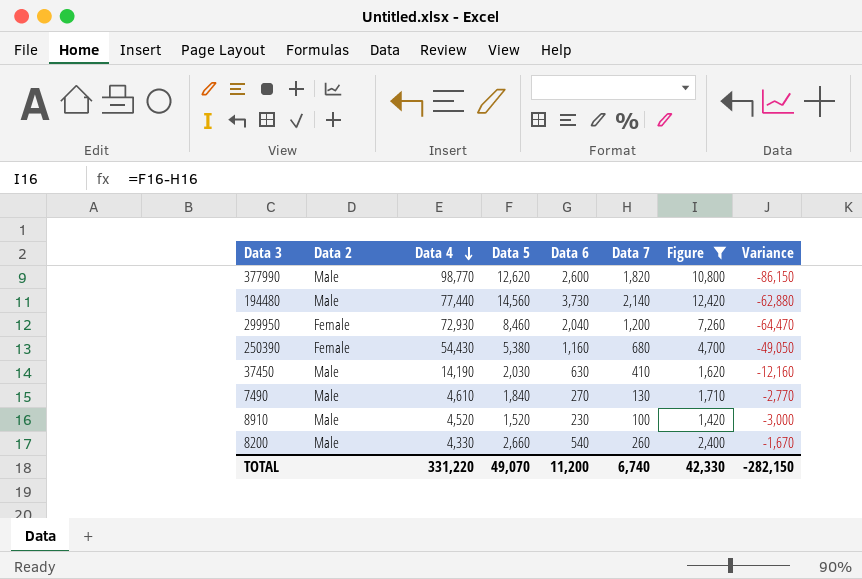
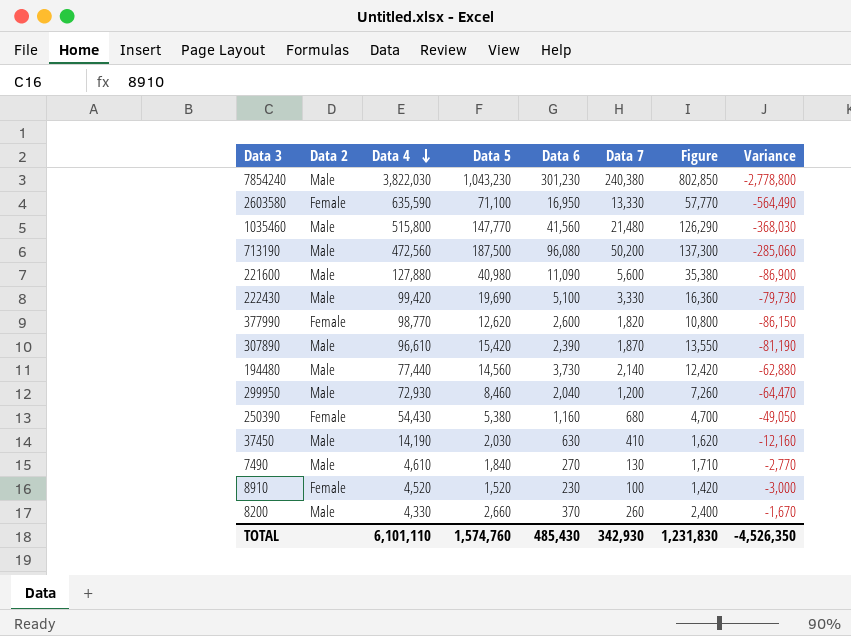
filter: Figure <= 12,420 -> none
377990 | Data 2: Male -> Female
299950 | Data 2: Female -> Male
8910 | Data 2: Male -> Female
8200 | Data 6: 540 -> 370
TOTAL | Data 4: 331,220 -> 6,101,110
TOTAL | Data 5: 49,070 -> 1,574,760
TOTAL | Data 6: 11,200 -> 485,430
TOTAL | Data 7: 6,740 -> 342,930
TOTAL | Figure: 42,330 -> 1,231,830
TOTAL | Variance: -282,150 -> -4,526,350

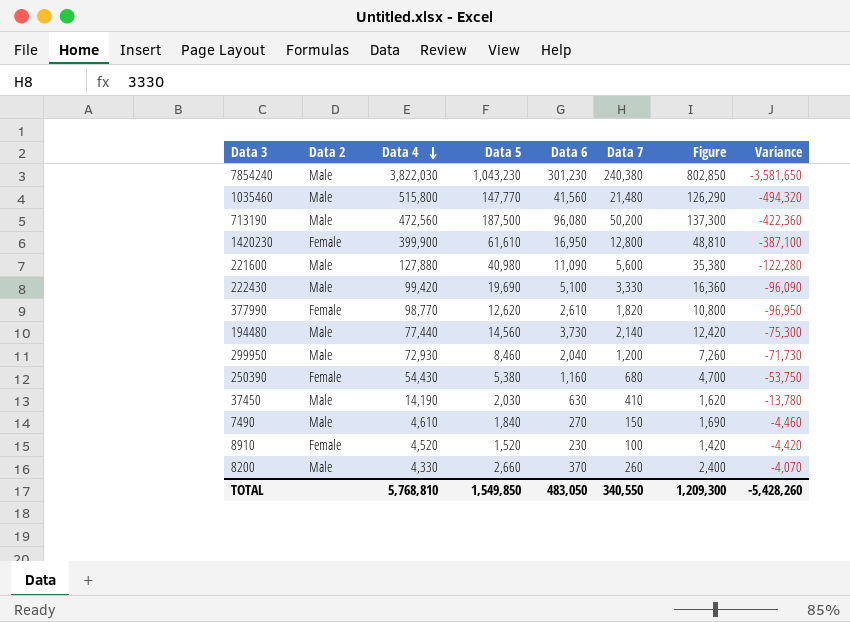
column Variance | formula: [Data 5] - [Data 4] -> [Data 7] - [Data 4]
row 2603580: Female | 635,590 | 71,100 | 16,950 | 13,330 | 57,770 | -564,490 -> none
row 307890: Male | 96,610 | 15,420 | 2,390 | 1,870 | 13,550 | -81,190 -> none
row 1420230: none -> Female | 399,900 | 61,610 | 16,950 | 12,800 | 48,810 | -387,100
377990 | Data 6: 2,600 -> 2,610
7490 | Data 7: 130 -> 150
7490 | Figure: 1,710 -> 1,690
TOTAL | Data 4: 6,101,110 -> 5,768,810
TOTAL | Data 5: 1,574,760 -> 1,549,850
TOTAL | Data 6: 485,430 -> 483,050
TOTAL | Data 7: 342,930 -> 340,550
TOTAL | Figure: 1,231,830 -> 1,209,300
TOTAL | Variance: -4,526,350 -> -5,428,260

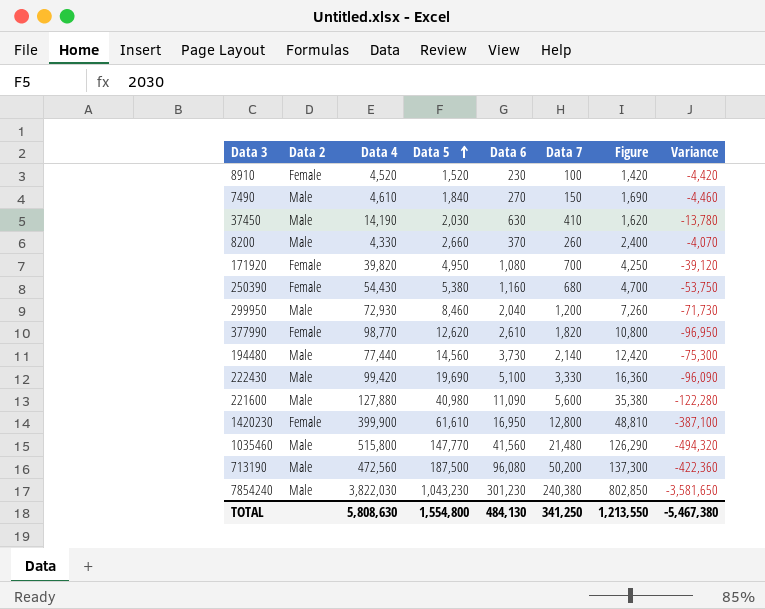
row order: Data 4 descending -> Data 5 ascending
row 171920: none -> Female | 39,820 | 4,950 | 1,080 | 700 | 4,250 | -39,120
TOTAL | Data 4: 5,768,810 -> 5,808,630
TOTAL | Data 5: 1,549,850 -> 1,554,800
TOTAL | Data 6: 483,050 -> 484,130
TOTAL | Data 7: 340,550 -> 341,250
TOTAL | Figure: 1,209,300 -> 1,213,550
TOTAL | Variance: -5,428,260 -> -5,467,380

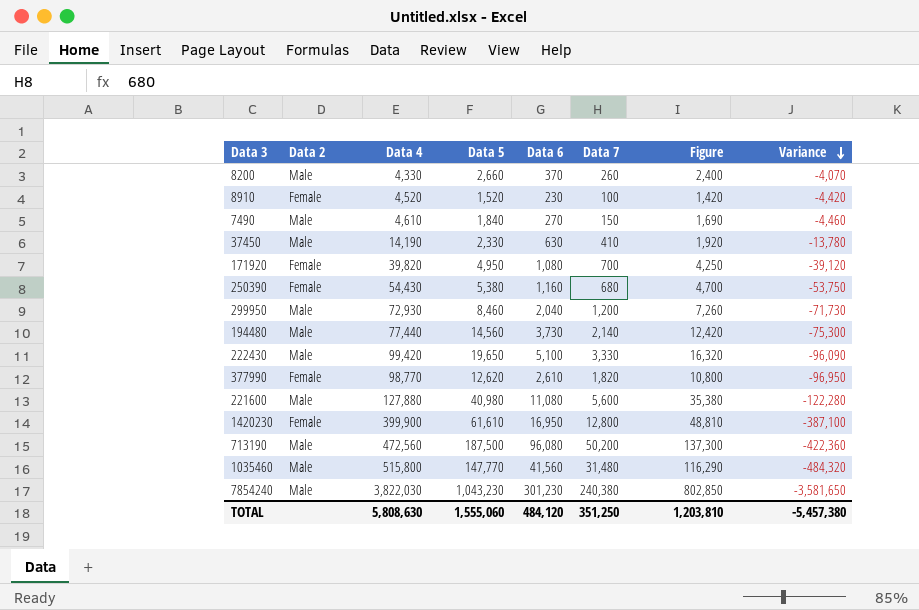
row order: Data 5 ascending -> Variance descending
37450 | Data 5: 2,030 -> 2,330
37450 | Figure: 1,620 -> 1,920
222430 | Data 5: 19,690 -> 19,650
222430 | Figure: 16,360 -> 16,320
221600 | Data 6: 11,090 -> 11,080
1035460 | Data 7: 21,480 -> 31,480
1035460 | Figure: 126,290 -> 116,290
1035460 | Variance: -494,320 -> -484,320
TOTAL | Data 5: 1,554,800 -> 1,555,060
TOTAL | Data 6: 484,130 -> 484,120
TOTAL | Data 7: 341,250 -> 351,250
TOTAL | Figure: 1,213,550 -> 1,203,810
TOTAL | Variance: -5,467,380 -> -5,457,380

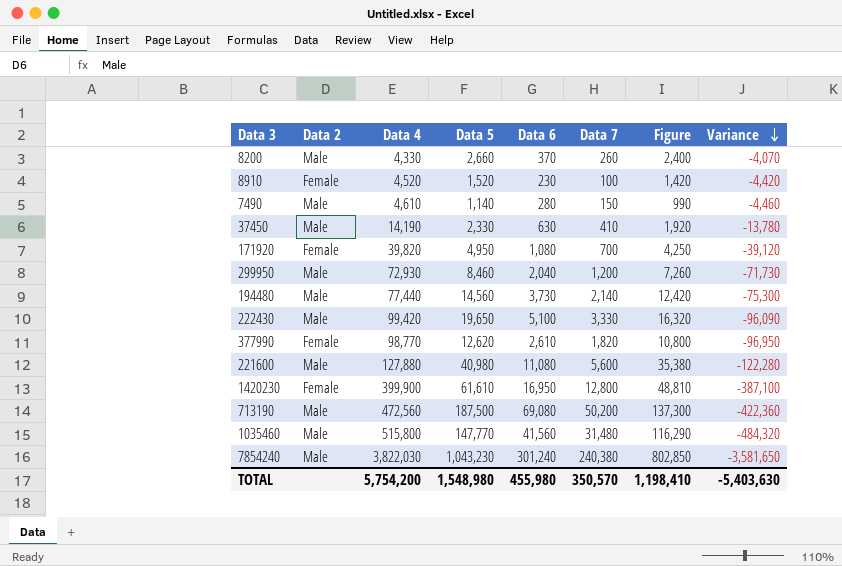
row 250390: Female | 54,430 | 5,380 | 1,160 | 680 | 4,700 | -53,750 -> none
7490 | Data 5: 1,840 -> 1,140
7490 | Data 6: 270 -> 280
7490 | Figure: 1,690 -> 990
713190 | Data 6: 96,080 -> 69,080
7854240 | Data 6: 301,230 -> 301,240
TOTAL | Data 4: 5,808,630 -> 5,754,200
TOTAL | Data 5: 1,555,060 -> 1,548,980
TOTAL | Data 6: 484,120 -> 455,980
TOTAL | Data 7: 351,250 -> 350,570
TOTAL | Figure: 1,203,810 -> 1,198,410
TOTAL | Variance: -5,457,380 -> -5,403,630

